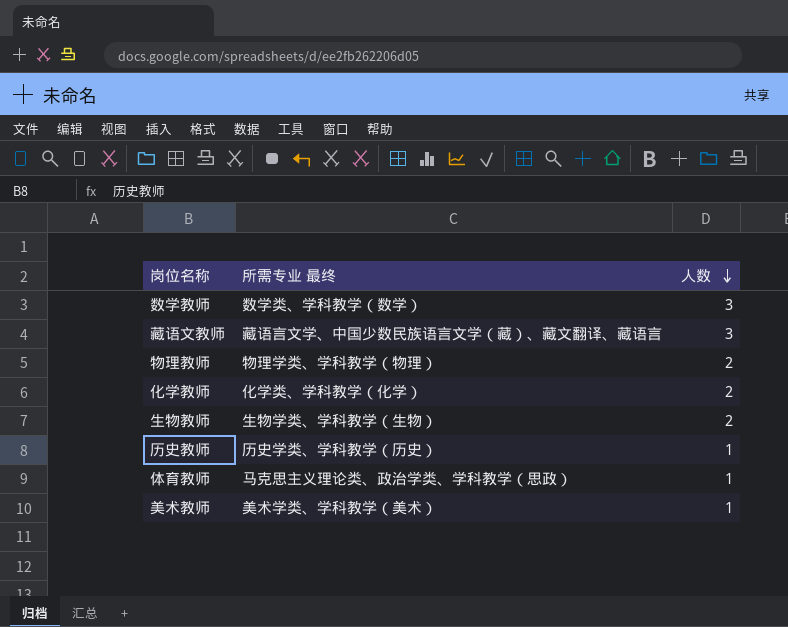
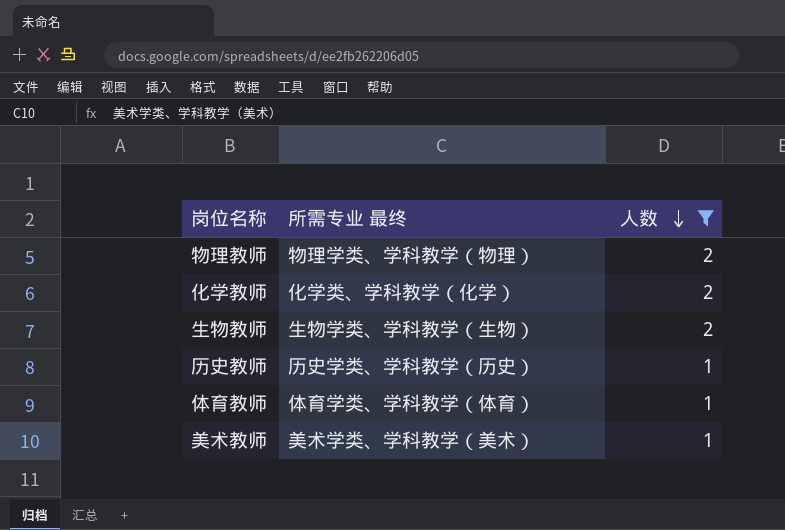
filter: none -> 人数 != 3
体育教师 | 所需专业 最终: 马克思主义理论类、政治学类、学科教学（思政） -> 体育学类、学科教学（体育）

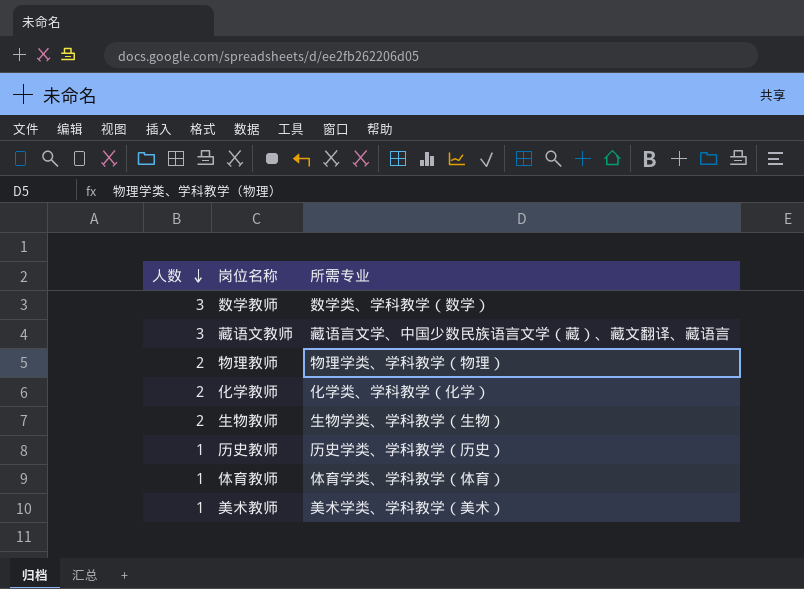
filter: 人数 != 3 -> none
column 人数 | position: 3 -> 1
column name: 所需专业 最终 -> 所需专业

